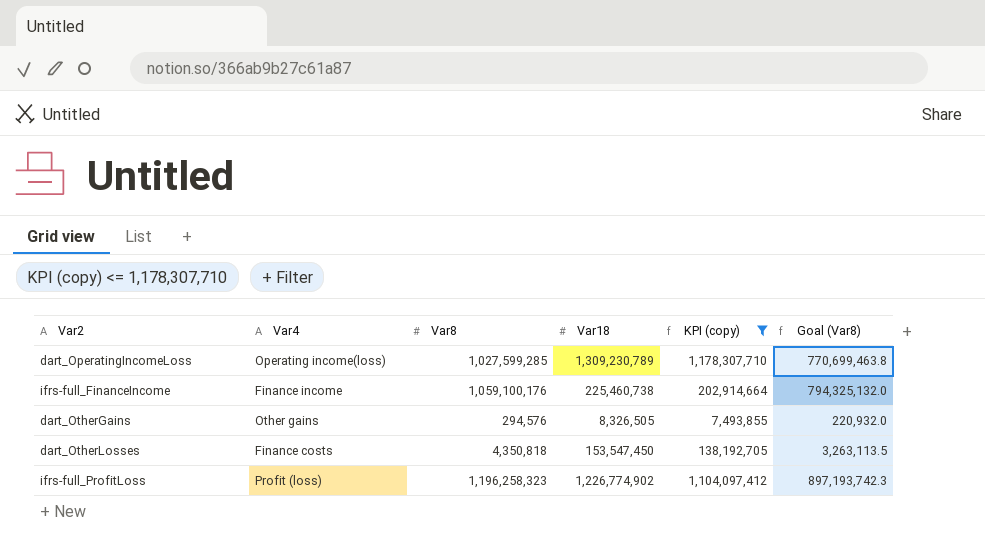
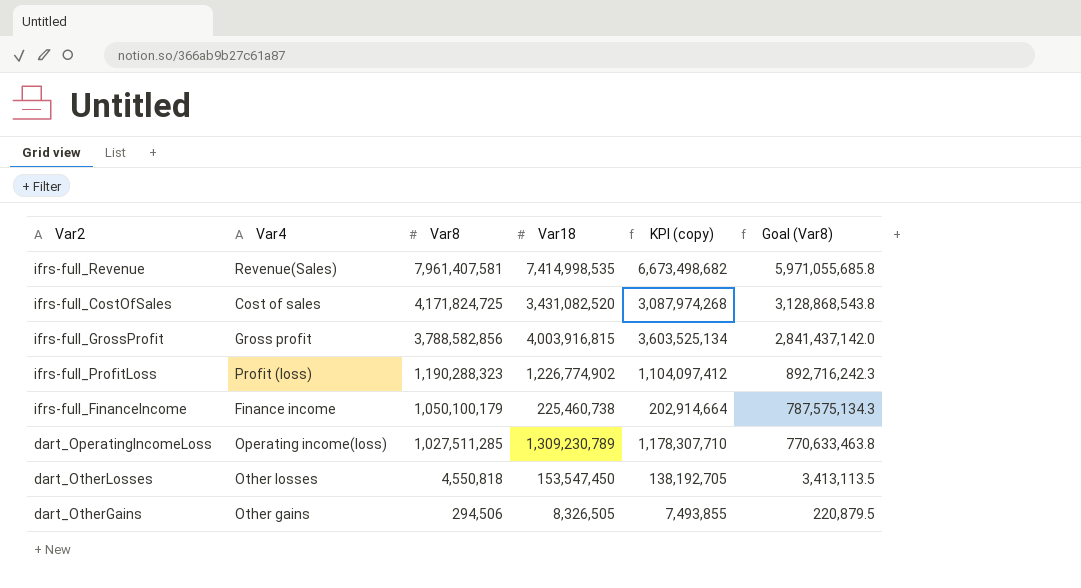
filter: KPI (copy) <= 1,178,307,710 -> none
row order: none -> Var8 descending
ifrs-full_ProfitLoss | Var8: 1,196,258,323 -> 1,190,288,323
ifrs-full_ProfitLoss | Goal (Var8): 897,193,742.3 -> 892,716,242.3
ifrs-full_FinanceIncome | Var8: 1,059,100,176 -> 1,050,100,179
ifrs-full_FinanceIncome | Goal (Var8): 794,325,132.0 -> 787,575,134.3
dart_OperatingIncomeLoss | Var8: 1,027,599,285 -> 1,027,511,285
dart_OperatingIncomeLoss | Goal (Var8): 770,699,463.8 -> 770,633,463.8
dart_OtherLosses | Var4: Finance costs -> Other losses
dart_OtherLosses | Var8: 4,350,818 -> 4,550,818
dart_OtherLosses | Goal (Var8): 3,263,113.5 -> 3,413,113.5
dart_OtherGains | Var8: 294,576 -> 294,506
dart_OtherGains | Goal (Var8): 220,932.0 -> 220,879.5

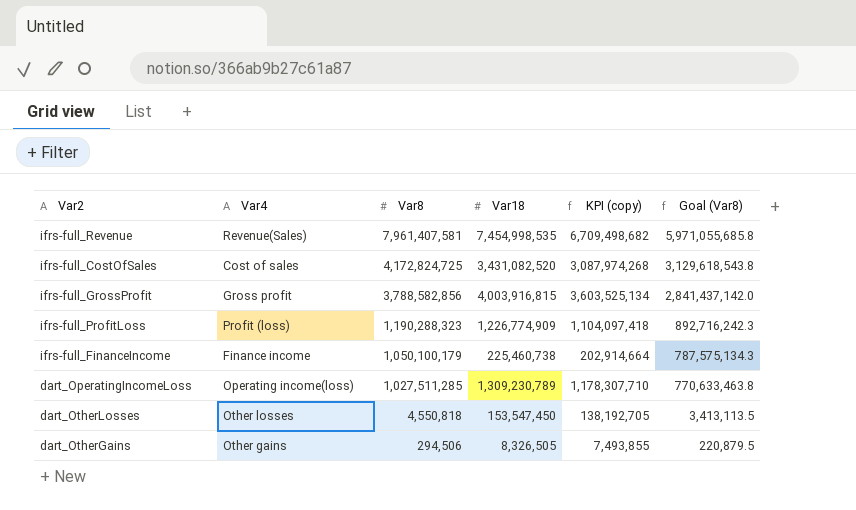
ifrs-full_Revenue | Var18: 7,414,998,535 -> 7,454,998,535
ifrs-full_Revenue | KPI (copy): 6,673,498,682 -> 6,709,498,682
ifrs-full_CostOfSales | Var8: 4,171,824,725 -> 4,172,824,725
ifrs-full_CostOfSales | Goal (Var8): 3,128,868,543.8 -> 3,129,618,543.8
ifrs-full_ProfitLoss | Var18: 1,226,774,902 -> 1,226,774,909
ifrs-full_ProfitLoss | KPI (copy): 1,104,097,412 -> 1,104,097,418

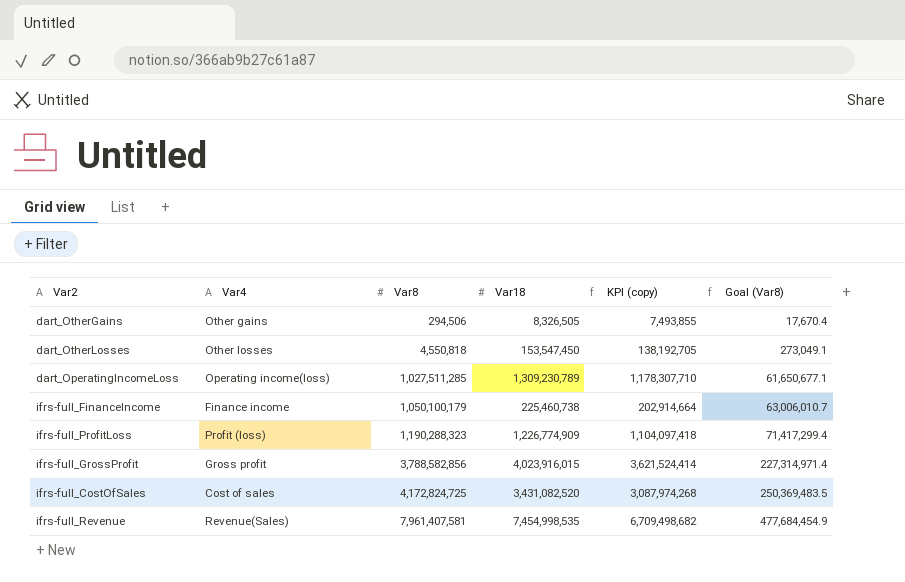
row order: Var8 descending -> Var8 ascending
column Goal (Var8) | formula: [Var8] * 0.75 -> [Var8] * 0.06
ifrs-full_GrossProfit | Var18: 4,003,916,815 -> 4,023,916,015
ifrs-full_GrossProfit | KPI (copy): 3,603,525,134 -> 3,621,524,414

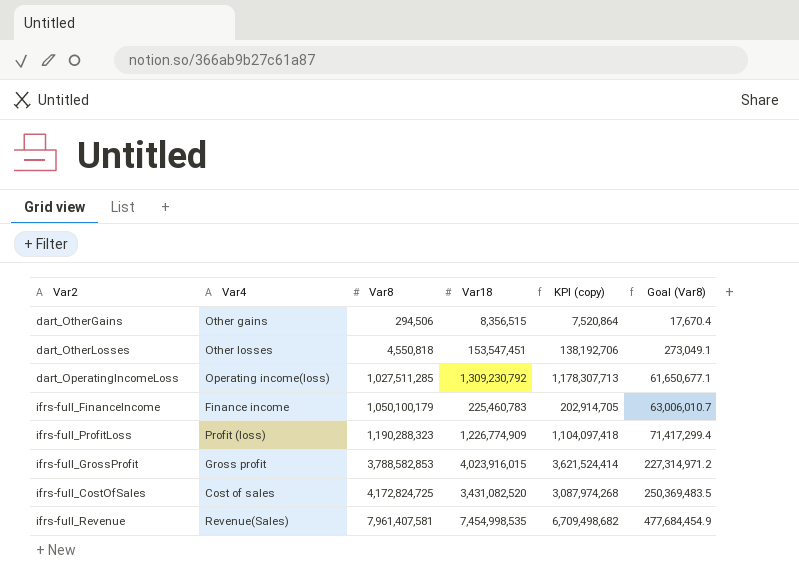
dart_OtherGains | Var18: 8,326,505 -> 8,356,515
dart_OtherGains | KPI (copy): 7,493,855 -> 7,520,864
dart_OtherLosses | Var18: 153,547,450 -> 153,547,451
dart_OtherLosses | KPI (copy): 138,192,705 -> 138,192,706
dart_OperatingIncomeLoss | Var18: 1,309,230,789 -> 1,309,230,792
dart_OperatingIncomeLoss | KPI (copy): 1,178,307,710 -> 1,178,307,713
ifrs-full_FinanceIncome | Var18: 225,460,738 -> 225,460,783
ifrs-full_FinanceIncome | KPI (copy): 202,914,664 -> 202,914,705
ifrs-full_GrossProfit | Var8: 3,788,582,856 -> 3,788,582,853
ifrs-full_GrossProfit | Goal (Var8): 227,314,971.4 -> 227,314,971.2

